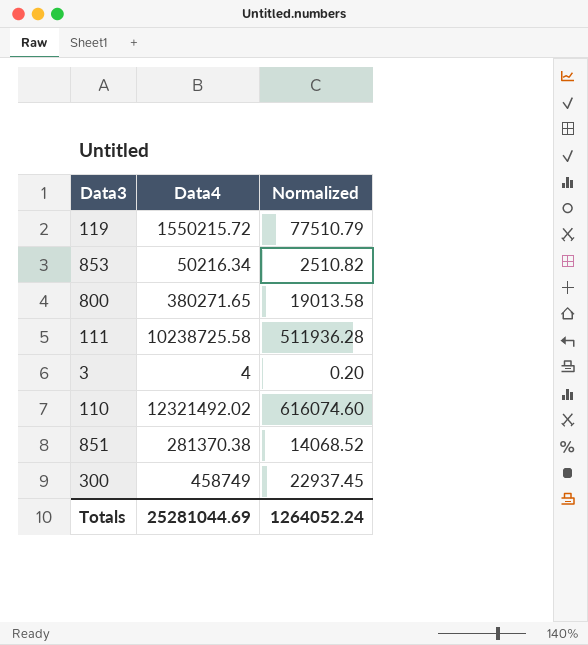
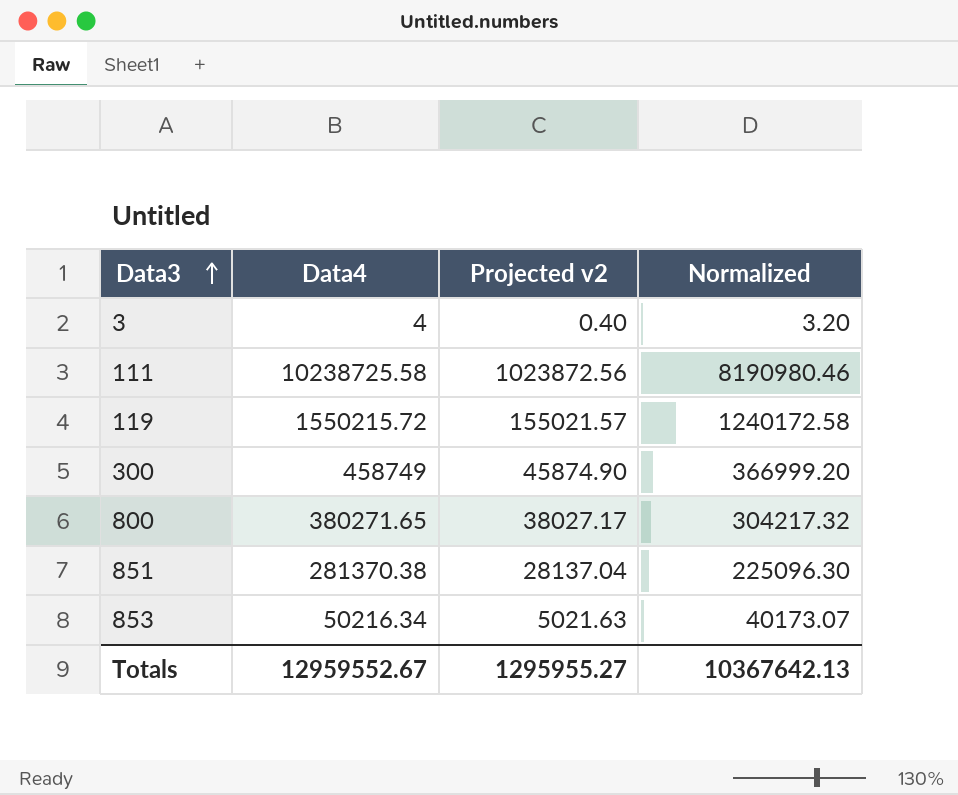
row order: none -> Data3 ascending
column Projected v2 | formula: none -> [Data4] * 0.1
column Normalized | formula: [Data4] * 0.05 -> [Data4] * 0.8
row 110: 12321492.02 | 616074.60 -> none
Totals | Data4: 25281044.69 -> 12959552.67
Totals | Normalized: 1264052.24 -> 10367642.13

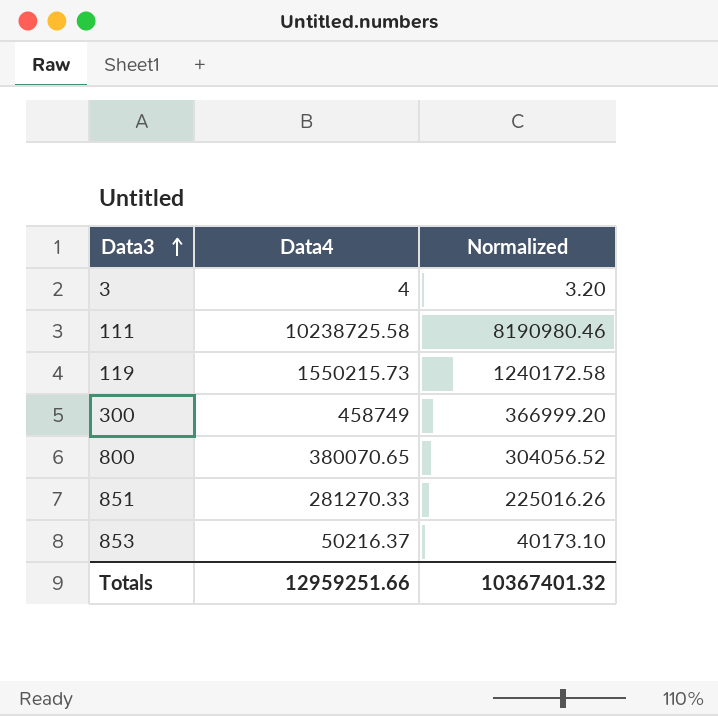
column Projected v2 | formula: [Data4] * 0.1 -> none
119 | Data4: 1550215.72 -> 1550215.73
800 | Data4: 380271.65 -> 380070.65
800 | Normalized: 304217.32 -> 304056.52
851 | Data4: 281370.38 -> 281270.33
851 | Normalized: 225096.30 -> 225016.26
853 | Data4: 50216.34 -> 50216.37
853 | Normalized: 40173.07 -> 40173.10
Totals | Data4: 12959552.67 -> 12959251.66
Totals | Normalized: 10367642.13 -> 10367401.32

